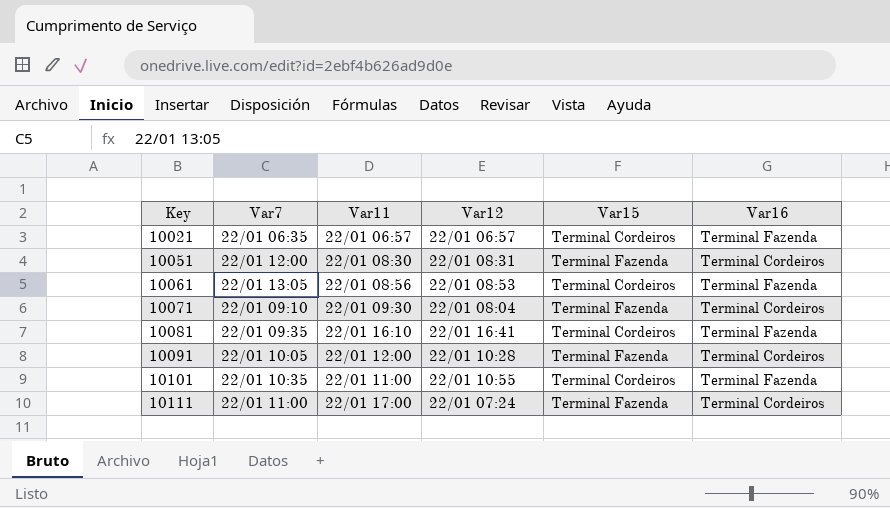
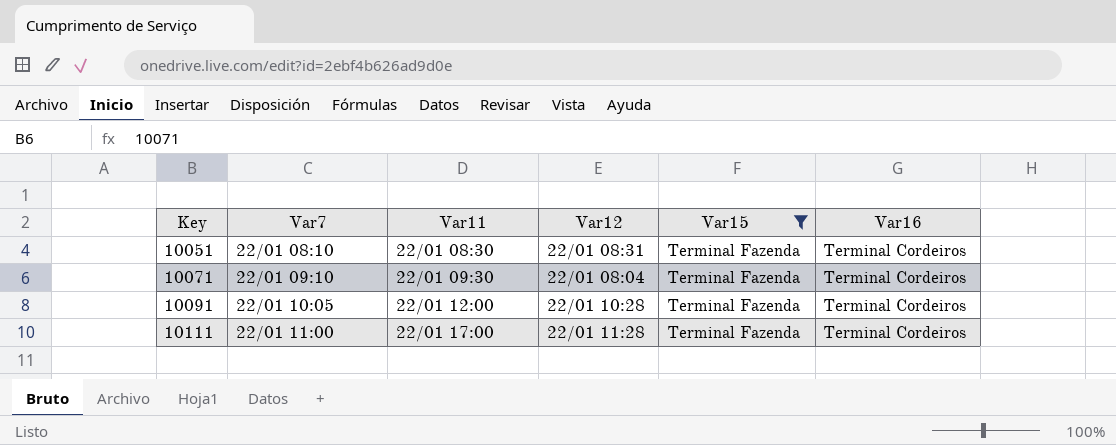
filter: none -> Var15 = Terminal Fazenda
10051 | Var7: 22/01 12:00 -> 22/01 08:10
10111 | Var12: 22/01 07:24 -> 22/01 11:28

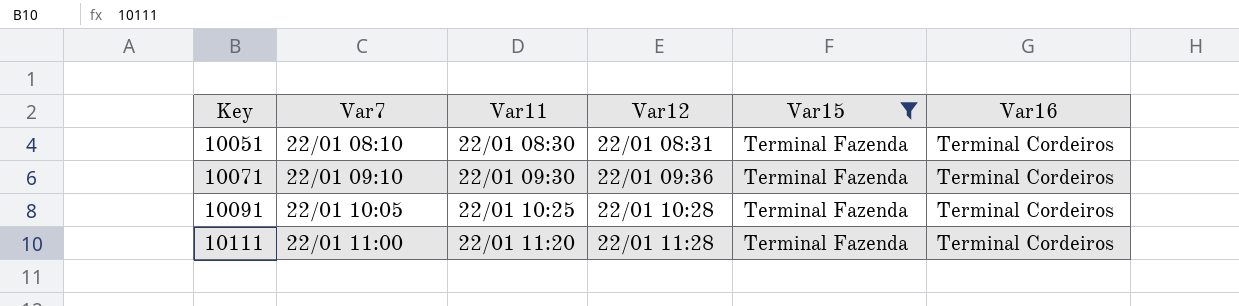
10071 | Var12: 22/01 08:04 -> 22/01 09:36
10091 | Var11: 22/01 12:00 -> 22/01 10:25
10111 | Var11: 22/01 17:00 -> 22/01 11:20

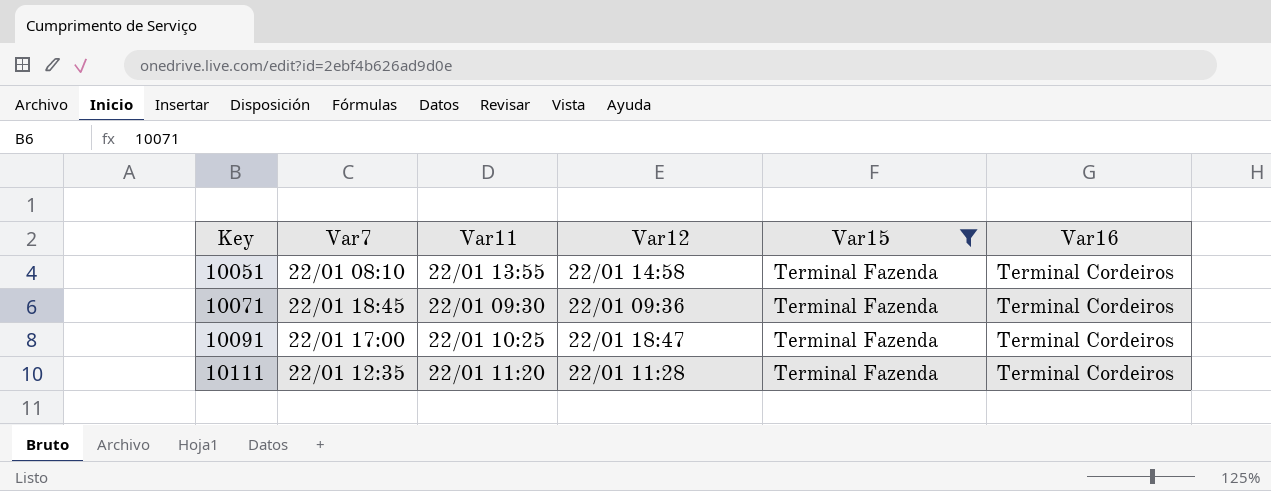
10051 | Var11: 22/01 08:30 -> 22/01 13:55
10051 | Var12: 22/01 08:31 -> 22/01 14:58
10071 | Var7: 22/01 09:10 -> 22/01 18:45
10091 | Var7: 22/01 10:05 -> 22/01 17:00
10091 | Var12: 22/01 10:28 -> 22/01 18:47
10111 | Var7: 22/01 11:00 -> 22/01 12:35

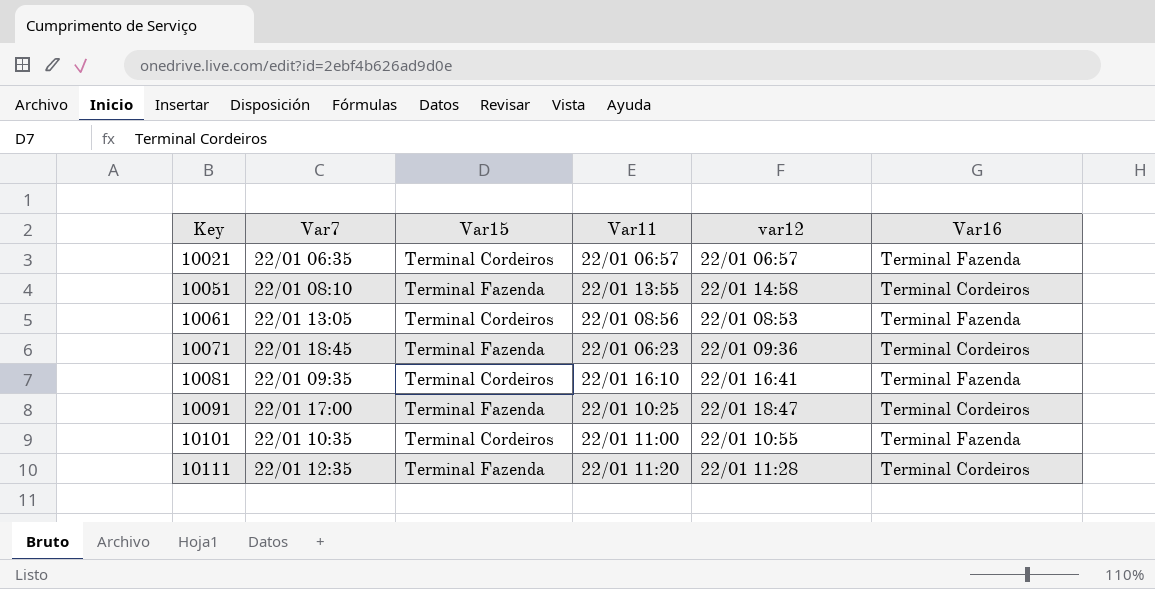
filter: Var15 = Terminal Fazenda -> none
column Var15 | position: 5 -> 3
column name: Var12 -> var12
10071 | Var11: 22/01 09:30 -> 22/01 06:23

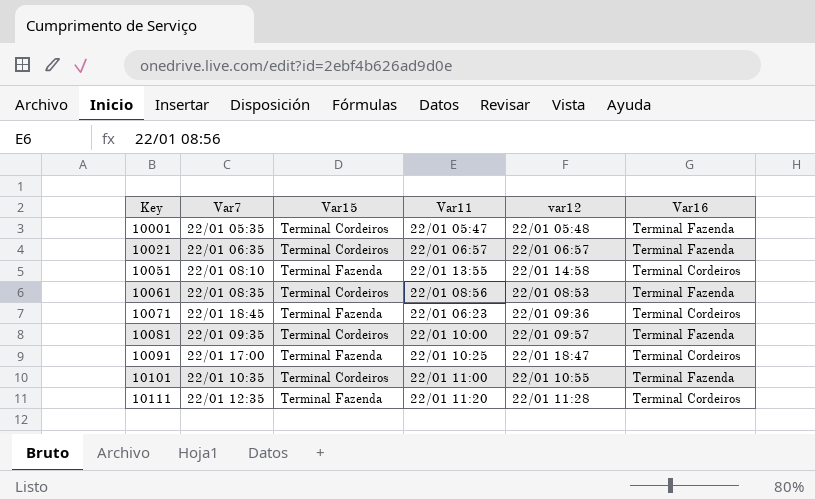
row 10001: none -> 22/01 05:35 | Terminal Cordeiros | 22/01 05:47 | 22/01 05:48 | Terminal Fazenda
10061 | Var7: 22/01 13:05 -> 22/01 08:35
10081 | Var11: 22/01 16:10 -> 22/01 10:00
10081 | var12: 22/01 16:41 -> 22/01 09:57

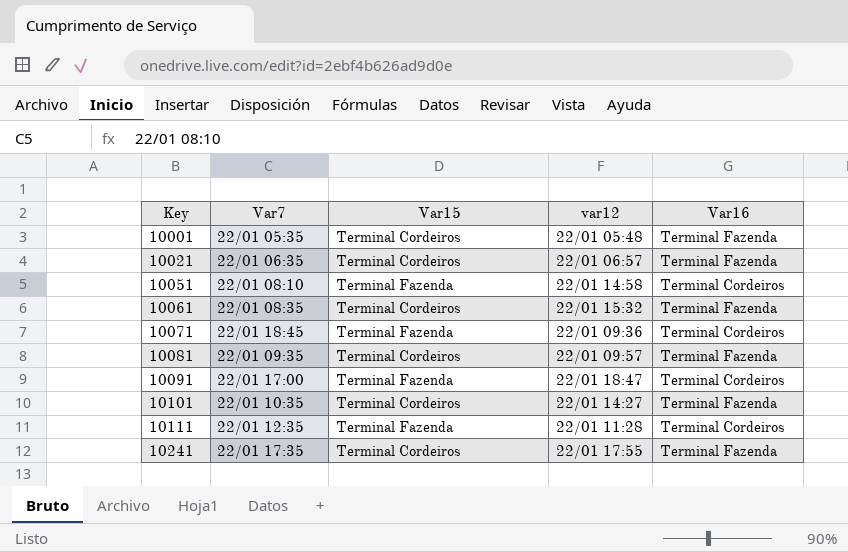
column Var11 | position: 4 -> none
10061 | var12: 22/01 08:53 -> 22/01 15:32
10101 | var12: 22/01 10:55 -> 22/01 14:27
row 10241: none -> 22/01 17:35 | Terminal Cordeiros | 22/01 17:55 | Terminal Fazenda

